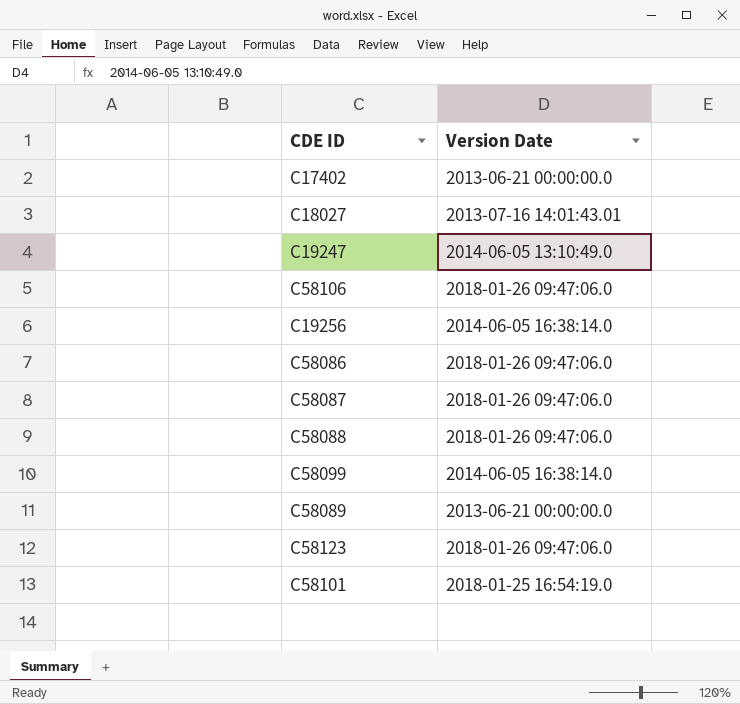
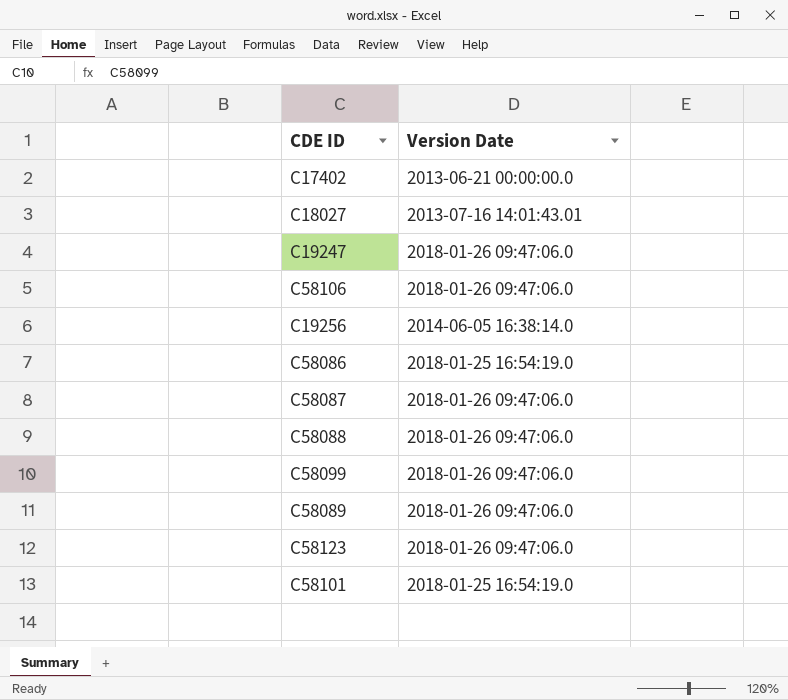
C19247 | Version Date: 2014-06-05 13:10:49.0 -> 2018-01-26 09:47:06.0
C58086 | Version Date: 2018-01-26 09:47:06.0 -> 2018-01-25 16:54:19.0
C58099 | Version Date: 2014-06-05 16:38:14.0 -> 2018-01-26 09:47:06.0
C58089 | Version Date: 2013-06-21 00:00:00.0 -> 2018-01-26 09:47:06.0

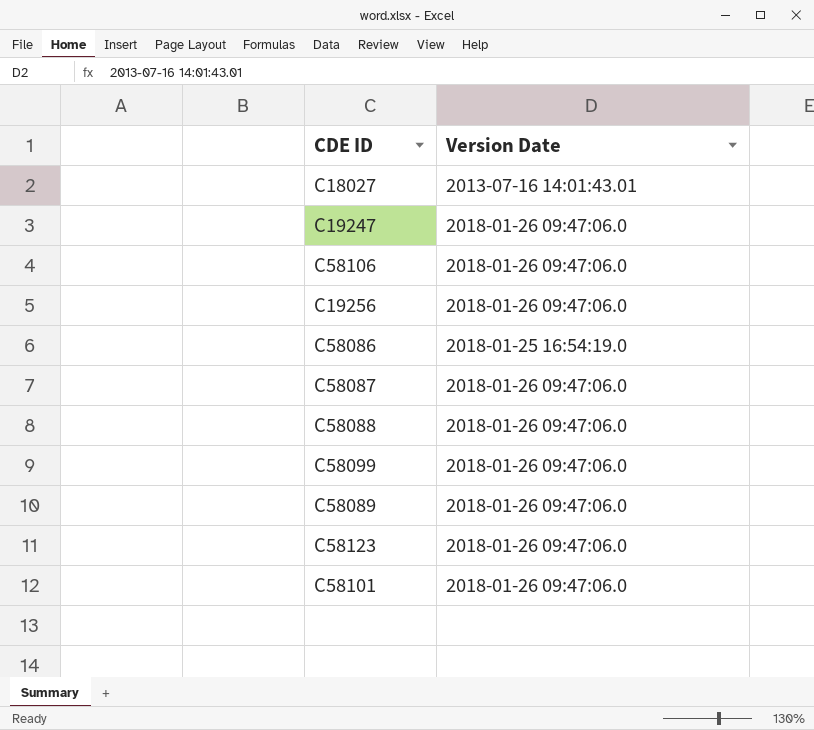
row C17402: 2013-06-21 00:00:00.0 -> none
C19256 | Version Date: 2014-06-05 16:38:14.0 -> 2018-01-26 09:47:06.0
C58101 | Version Date: 2018-01-25 16:54:19.0 -> 2018-01-26 09:47:06.0

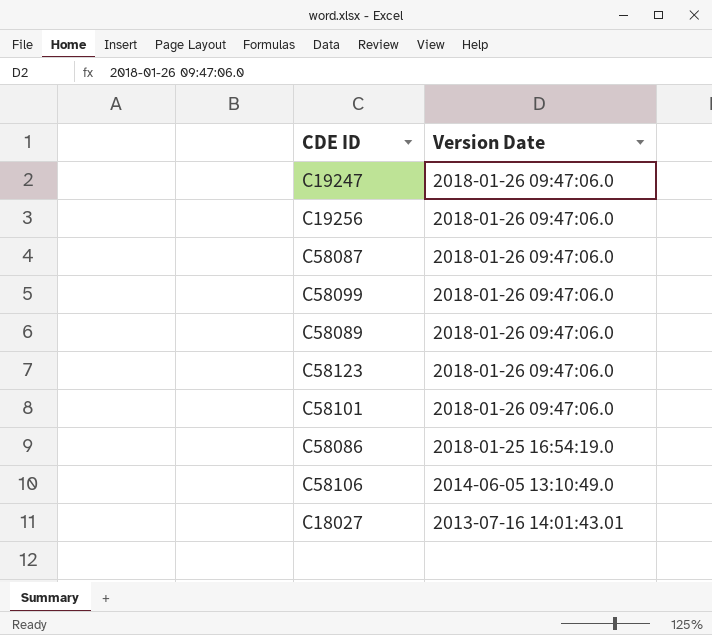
row order: none -> Version Date descending
row C58088: 2018-01-26 09:47:06.0 -> none
C58106 | Version Date: 2018-01-26 09:47:06.0 -> 2014-06-05 13:10:49.0

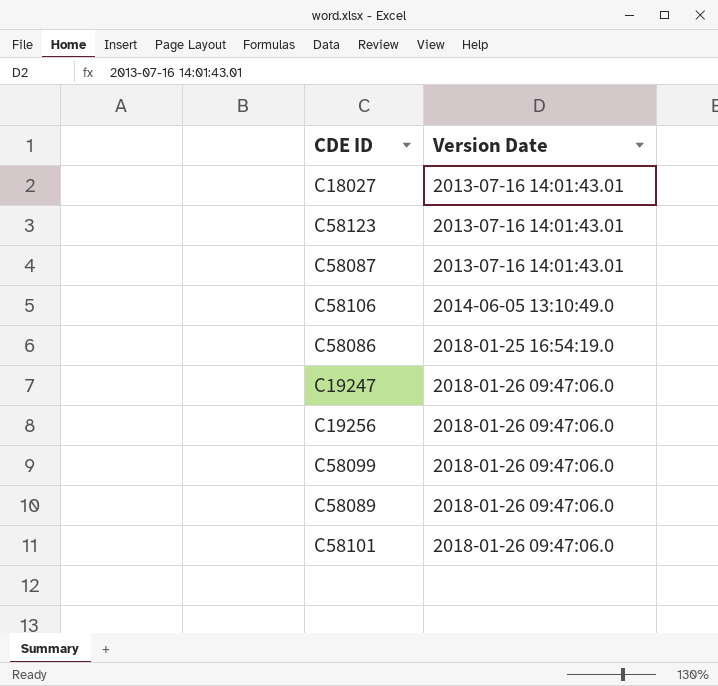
row order: Version Date descending -> Version Date ascending
C58123 | Version Date: 2018-01-26 09:47:06.0 -> 2013-07-16 14:01:43.01
C58087 | Version Date: 2018-01-26 09:47:06.0 -> 2013-07-16 14:01:43.01

